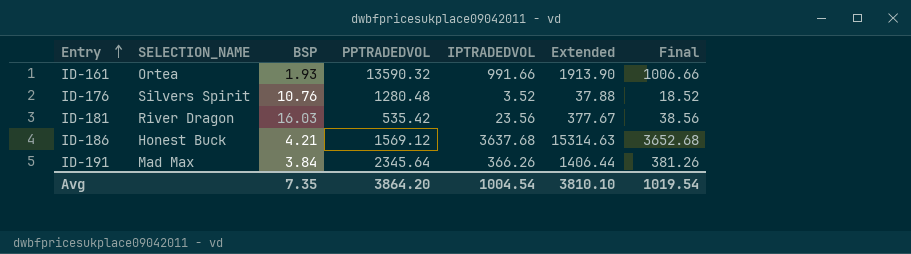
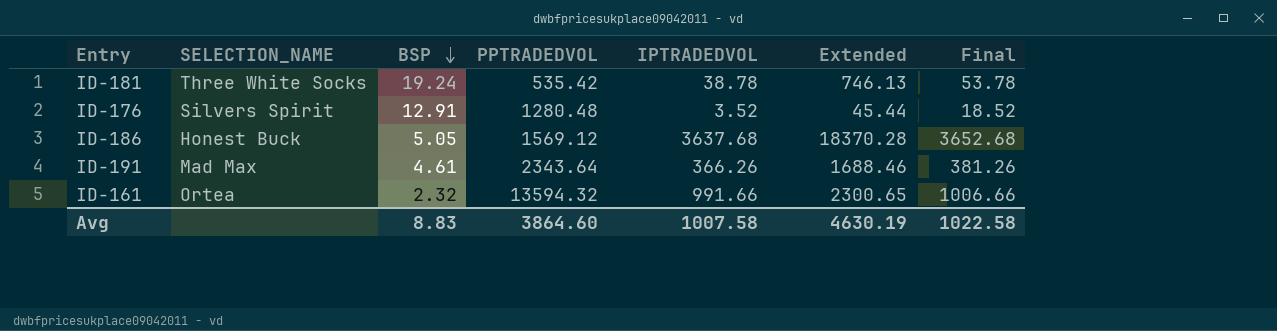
row order: Entry ascending -> BSP descending
ID-181 | SELECTION_NAME: River Dragon -> Three White Socks
ID-181 | BSP: 16.03 -> 19.24
ID-181 | IPTRADEDVOL: 23.56 -> 38.78
ID-181 | Extended: 377.67 -> 746.13
ID-181 | Final: 38.56 -> 53.78
ID-176 | BSP: 10.76 -> 12.91
ID-176 | Extended: 37.88 -> 45.44
ID-186 | BSP: 4.21 -> 5.05
ID-186 | Extended: 15314.63 -> 18370.28
ID-191 | BSP: 3.84 -> 4.61
ID-191 | PPTRADEDVOL: 2345.64 -> 2343.64
ID-191 | Extended: 1406.44 -> 1688.46
ID-161 | BSP: 1.93 -> 2.32
ID-161 | PPTRADEDVOL: 13590.32 -> 13594.32
ID-161 | Extended: 1913.90 -> 2300.65
Avg | BSP: 7.35 -> 8.83
Avg | PPTRADEDVOL: 3864.20 -> 3864.60
Avg | IPTRADEDVOL: 1004.54 -> 1007.58
Avg | Extended: 3810.10 -> 4630.19
Avg | Final: 1019.54 -> 1022.58

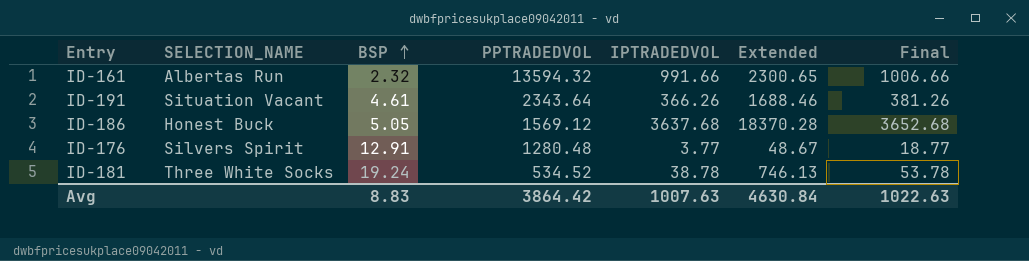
row order: BSP descending -> BSP ascending
ID-161 | SELECTION_NAME: Ortea -> Albertas Run
ID-191 | SELECTION_NAME: Mad Max -> Situation Vacant
ID-176 | IPTRADEDVOL: 3.52 -> 3.77
ID-176 | Extended: 45.44 -> 48.67
ID-176 | Final: 18.52 -> 18.77
ID-181 | PPTRADEDVOL: 535.42 -> 534.52
Avg | PPTRADEDVOL: 3864.60 -> 3864.42
Avg | IPTRADEDVOL: 1007.58 -> 1007.63
Avg | Extended: 4630.19 -> 4630.84
Avg | Final: 1022.58 -> 1022.63

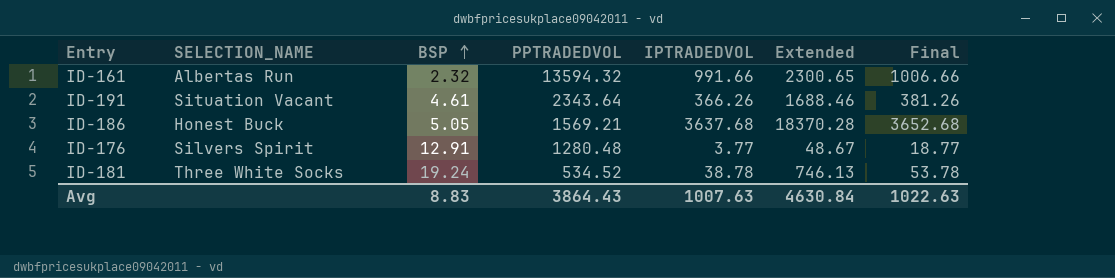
ID-186 | PPTRADEDVOL: 1569.12 -> 1569.21
Avg | PPTRADEDVOL: 3864.42 -> 3864.43

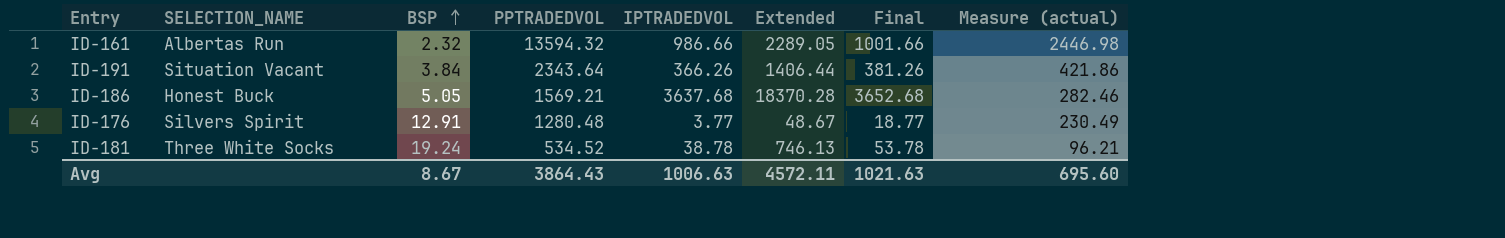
column Measure (actual) | formula: none -> [PPTRADEDVOL] * 0.18
ID-161 | IPTRADEDVOL: 991.66 -> 986.66
ID-161 | Extended: 2300.65 -> 2289.05
ID-161 | Final: 1006.66 -> 1001.66
ID-191 | BSP: 4.61 -> 3.84
ID-191 | Extended: 1688.46 -> 1406.44
Avg | BSP: 8.83 -> 8.67
Avg | IPTRADEDVOL: 1007.63 -> 1006.63
Avg | Extended: 4630.84 -> 4572.11
Avg | Final: 1022.63 -> 1021.63

